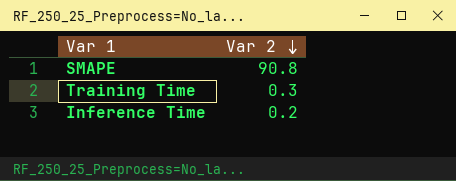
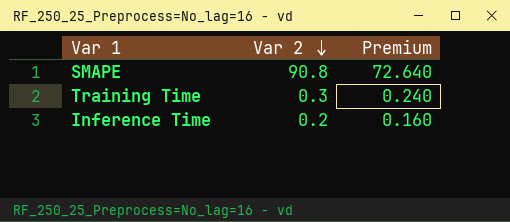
column Premium | formula: none -> [Var 2] * 0.8

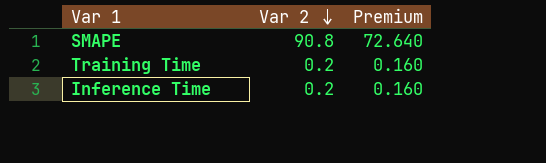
Training Time | Var 2: 0.3 -> 0.2
Training Time | Premium: 0.240 -> 0.160

